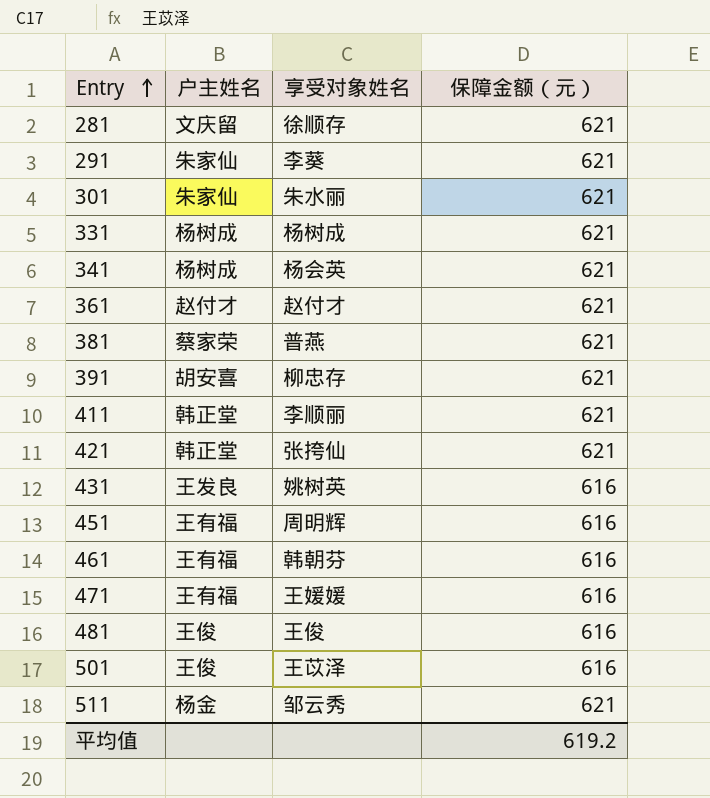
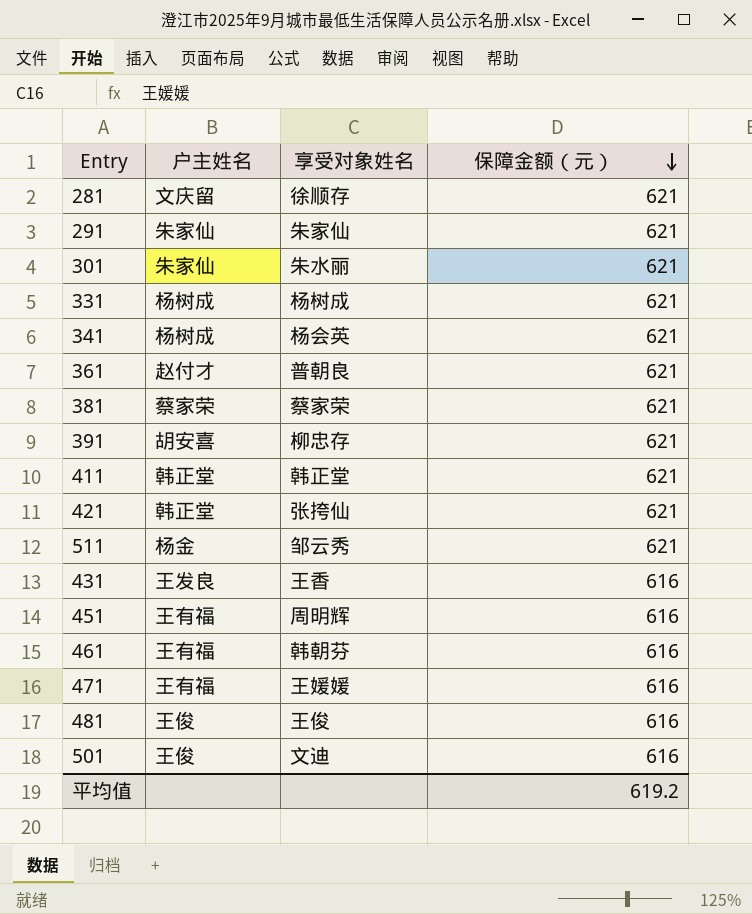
row order: Entry ascending -> 保障金额（元） descending
291 | 享受对象姓名: 李葵 -> 朱家仙
361 | 享受对象姓名: 赵付才 -> 普朝良
381 | 享受对象姓名: 普燕 -> 蔡家荣
411 | 享受对象姓名: 李顺丽 -> 韩正堂
431 | 享受对象姓名: 姚树英 -> 王香
501 | 享受对象姓名: 王苡泽 -> 文迪

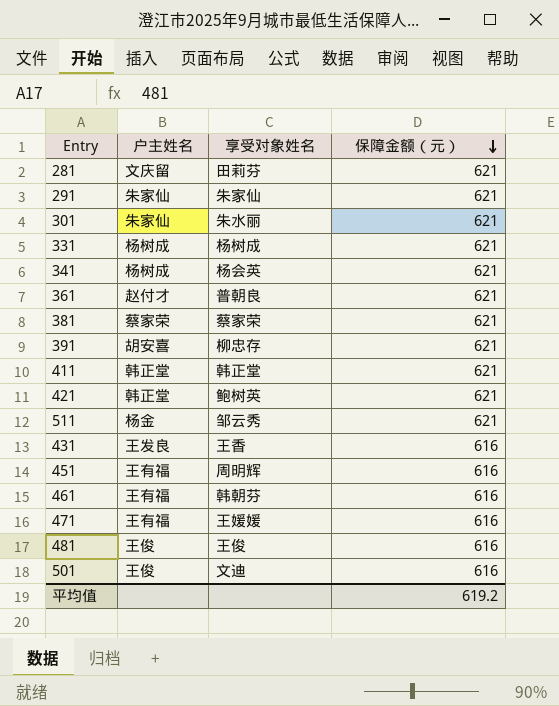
281 | 享受对象姓名: 徐顺存 -> 田莉芬
421 | 享受对象姓名: 张挎仙 -> 鲍树英

